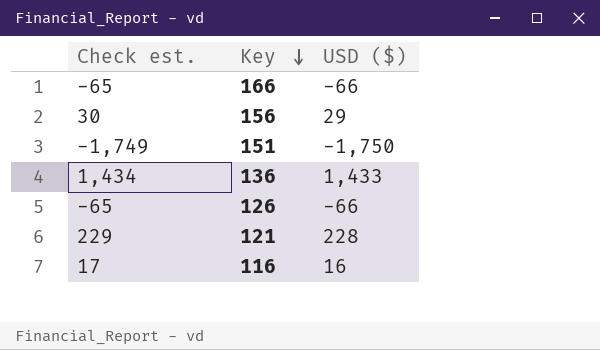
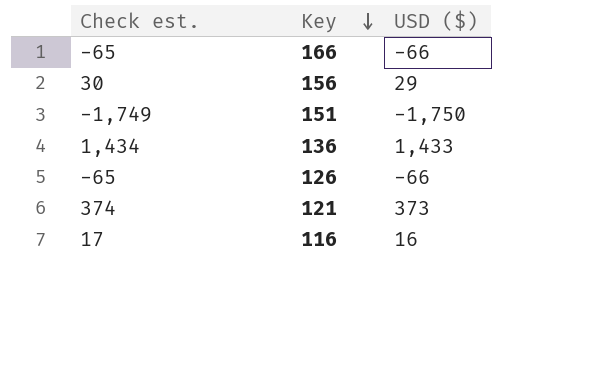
121 | Check est.: 229 -> 374
121 | USD ($): 228 -> 373

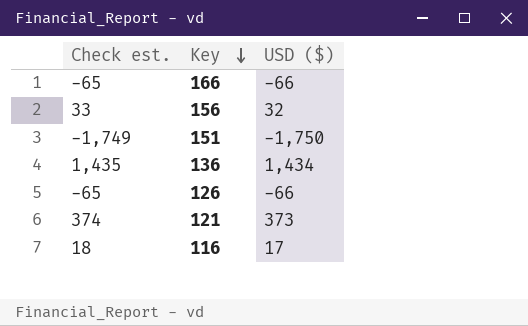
156 | Check est.: 30 -> 33
156 | USD ($): 29 -> 32
136 | Check est.: 1,434 -> 1,435
136 | USD ($): 1,433 -> 1,434
116 | Check est.: 17 -> 18
116 | USD ($): 16 -> 17

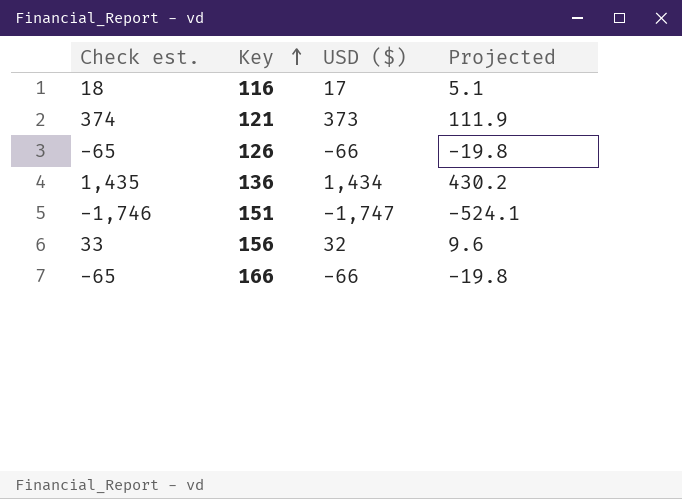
row order: Key descending -> Key ascending
column Projected | formula: none -> [USD ($)] * 0.3
151 | Check est.: -1,749 -> -1,746
151 | USD ($): -1,750 -> -1,747

